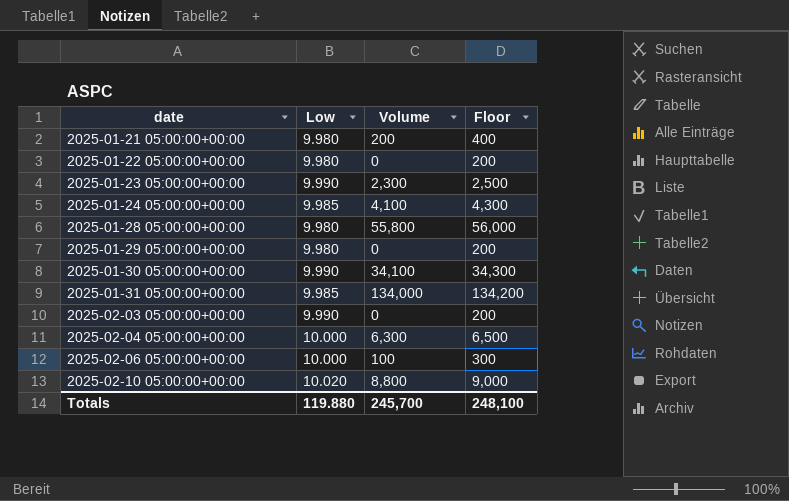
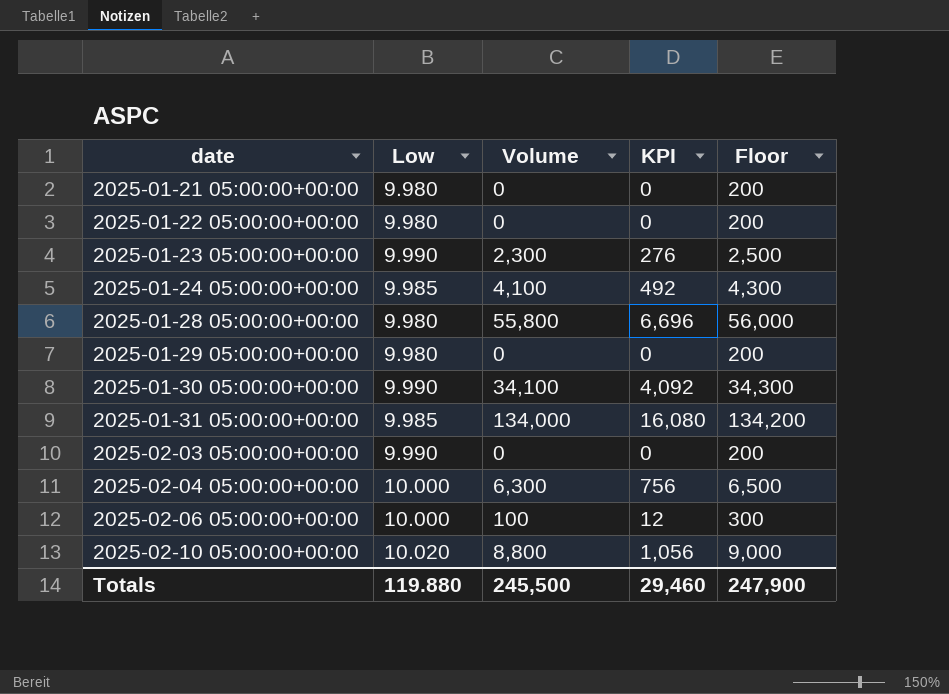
column KPI | formula: none -> [Volume] * 0.12
2025-01-21 05:00:00+00:00 | Volume: 200 -> 0
2025-01-21 05:00:00+00:00 | Floor: 400 -> 200
Totals | Volume: 245,700 -> 245,500
Totals | Floor: 248,100 -> 247,900

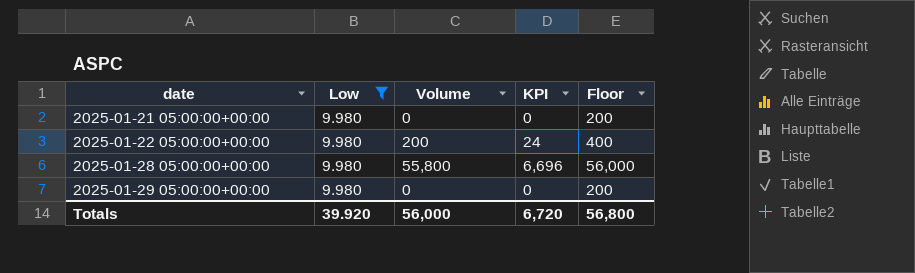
filter: none -> Low = 9.980
2025-01-22 05:00:00+00:00 | Volume: 0 -> 200
2025-01-22 05:00:00+00:00 | KPI: 0 -> 24
2025-01-22 05:00:00+00:00 | Floor: 200 -> 400
Totals | Low: 119.880 -> 39.920
Totals | Volume: 245,500 -> 56,000
Totals | KPI: 29,460 -> 6,720
Totals | Floor: 247,900 -> 56,800

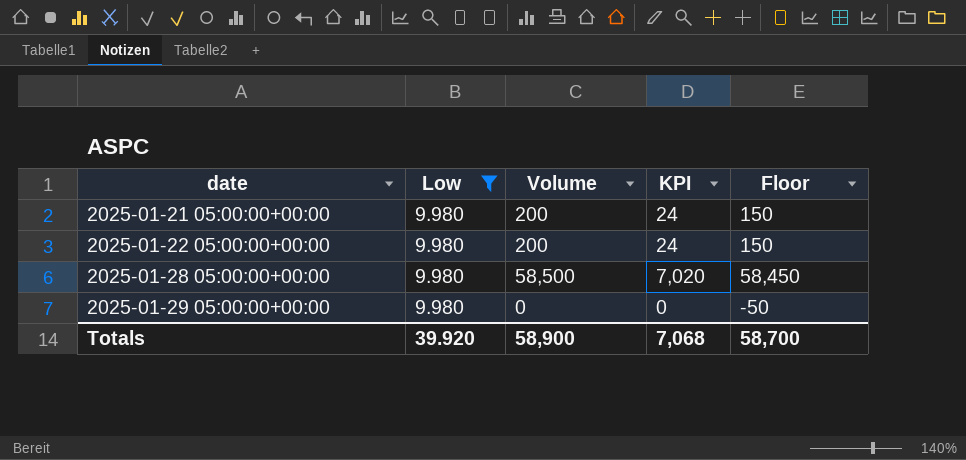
column Floor | formula: [Volume] + 200 -> [Volume] - 50
2025-01-21 05:00:00+00:00 | Volume: 0 -> 200
2025-01-21 05:00:00+00:00 | KPI: 0 -> 24
2025-01-28 05:00:00+00:00 | Volume: 55,800 -> 58,500
2025-01-28 05:00:00+00:00 | KPI: 6,696 -> 7,020
Totals | Volume: 56,000 -> 58,900
Totals | KPI: 6,720 -> 7,068
Totals | Floor: 56,800 -> 58,700

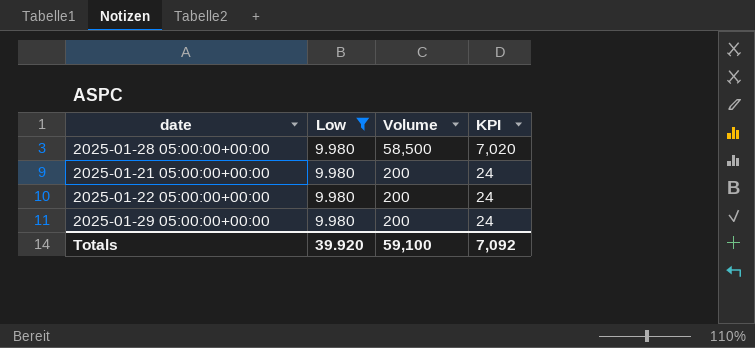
row order: date ascending -> Volume descending
column Floor | formula: [Volume] - 50 -> none
2025-01-29 05:00:00+00:00 | Volume: 0 -> 200
2025-01-29 05:00:00+00:00 | KPI: 0 -> 24
Totals | Volume: 58,900 -> 59,100
Totals | KPI: 7,068 -> 7,092

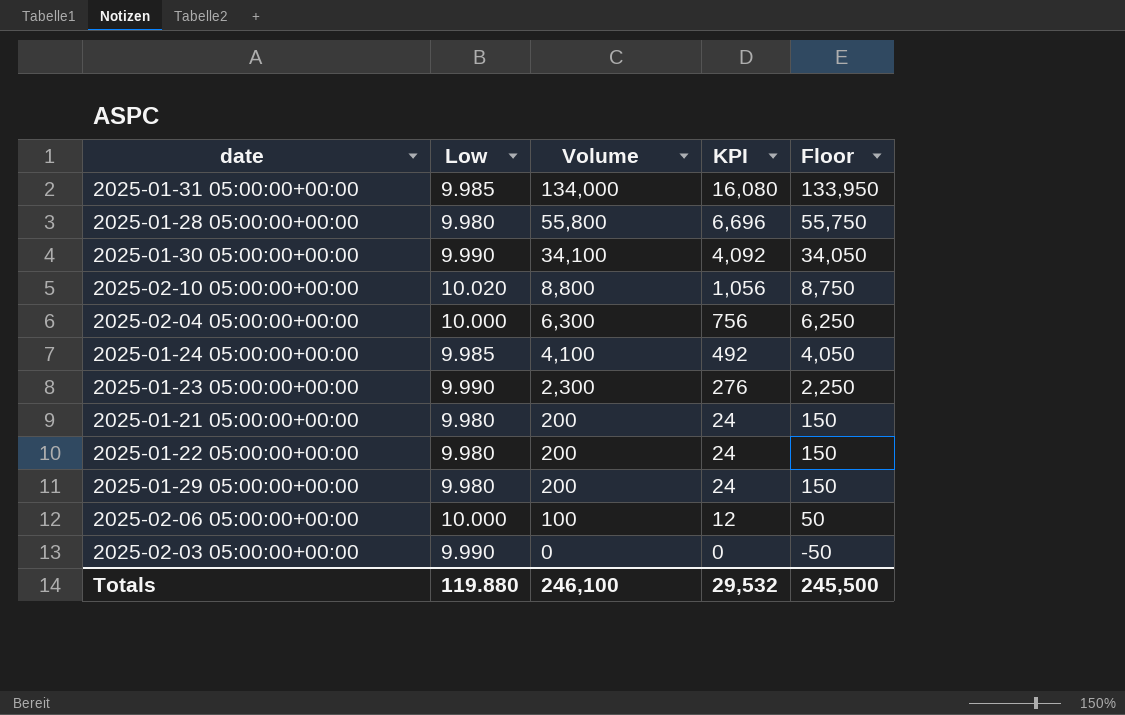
filter: Low = 9.980 -> none
column Floor | formula: none -> [Volume] - 50
2025-01-28 05:00:00+00:00 | Volume: 58,500 -> 55,800
2025-01-28 05:00:00+00:00 | KPI: 7,020 -> 6,696
Totals | Low: 39.920 -> 119.880
Totals | Volume: 59,100 -> 246,100
Totals | KPI: 7,092 -> 29,532

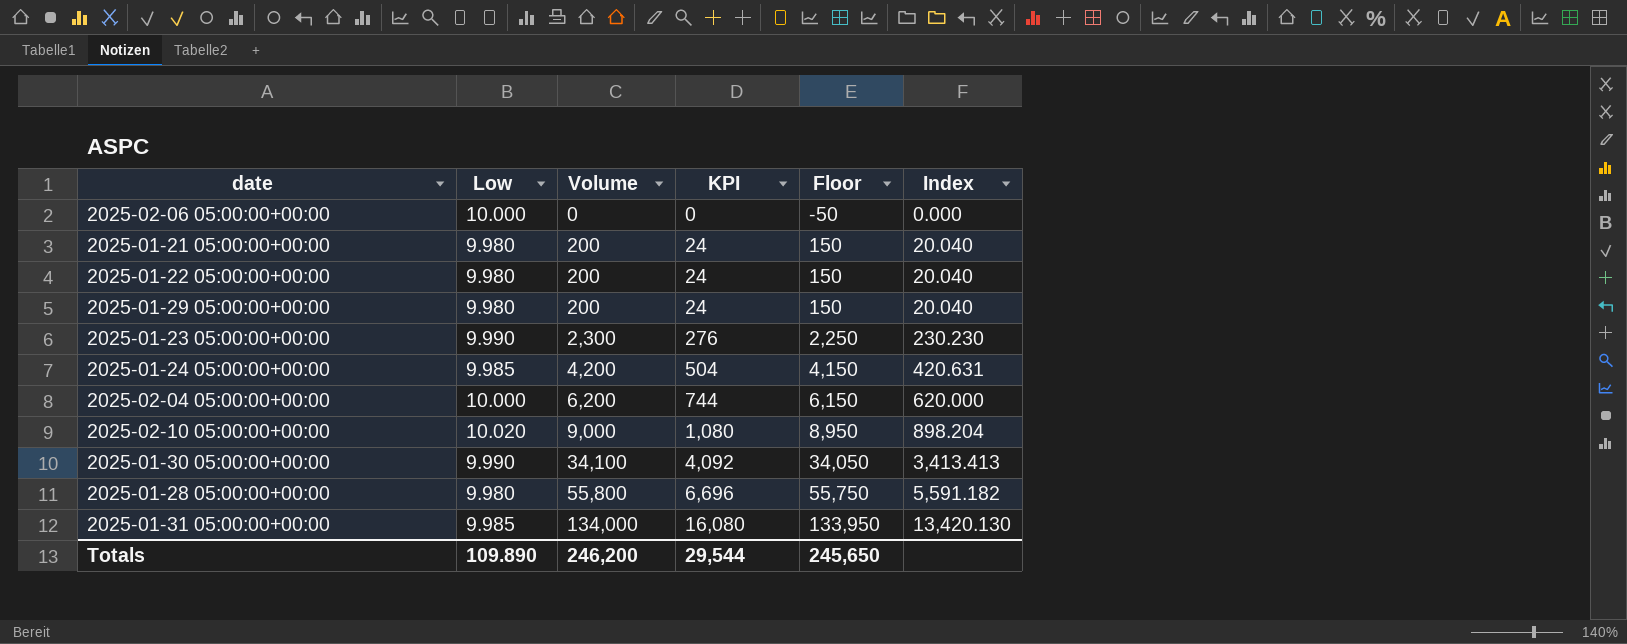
row order: Volume descending -> Volume ascending
column Index | formula: none -> [Volume] / [Low]
row 2025-02-03 05:00:00+00:00: 9.990 | 0 | 0 | -50 -> none
2025-02-06 05:00:00+00:00 | Volume: 100 -> 0
2025-02-06 05:00:00+00:00 | KPI: 12 -> 0
2025-02-06 05:00:00+00:00 | Floor: 50 -> -50
2025-01-24 05:00:00+00:00 | Volume: 4,100 -> 4,200
2025-01-24 05:00:00+00:00 | KPI: 492 -> 504
2025-01-24 05:00:00+00:00 | Floor: 4,050 -> 4,150
2025-02-04 05:00:00+00:00 | Volume: 6,300 -> 6,200
2025-02-04 05:00:00+00:00 | KPI: 756 -> 744
2025-02-04 05:00:00+00:00 | Floor: 6,250 -> 6,150
2025-02-10 05:00:00+00:00 | Volume: 8,800 -> 9,000
2025-02-10 05:00:00+00:00 | KPI: 1,056 -> 1,080
2025-02-10 05:00:00+00:00 | Floor: 8,750 -> 8,950
Totals | Low: 119.880 -> 109.890
Totals | Volume: 246,100 -> 246,200
Totals | KPI: 29,532 -> 29,544
Totals | Floor: 245,500 -> 245,650

